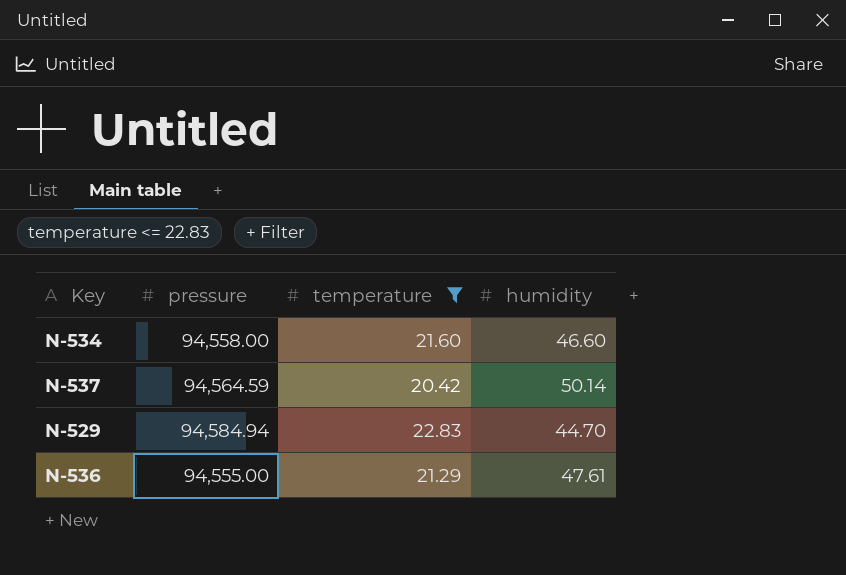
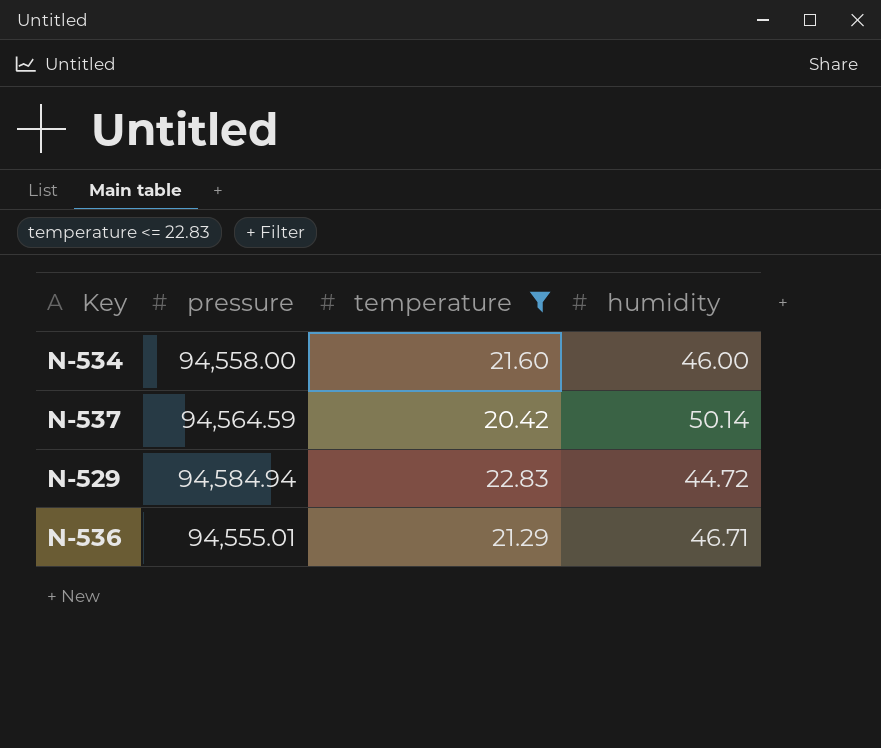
N-534 | humidity: 46.60 -> 46.00
N-529 | humidity: 44.70 -> 44.72
N-536 | pressure: 94,555.00 -> 94,555.01
N-536 | humidity: 47.61 -> 46.71

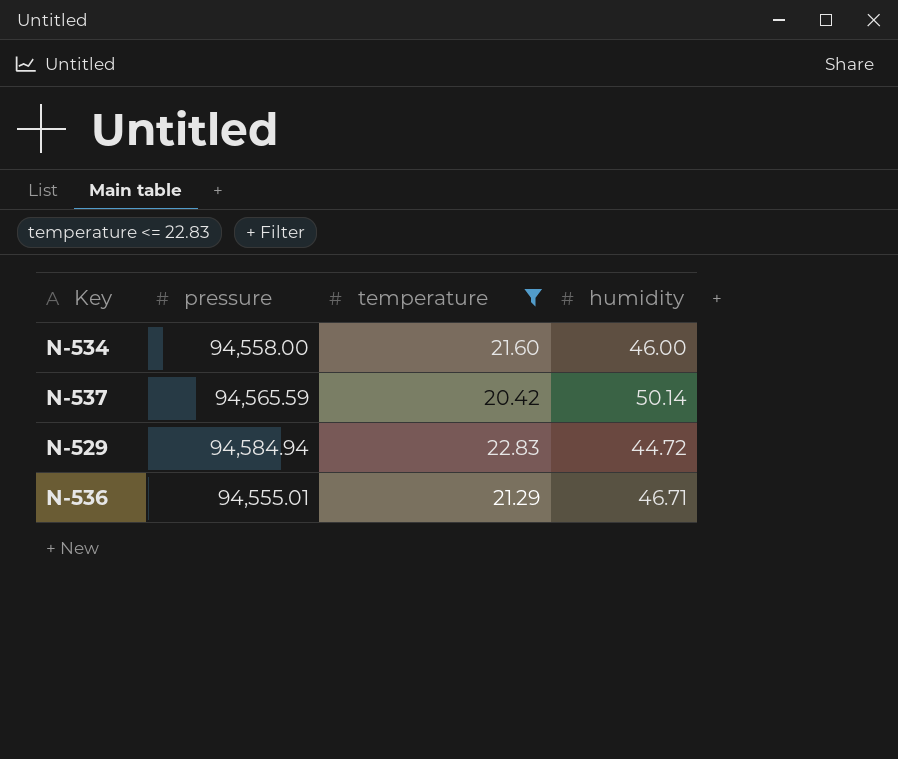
N-537 | pressure: 94,564.59 -> 94,565.59

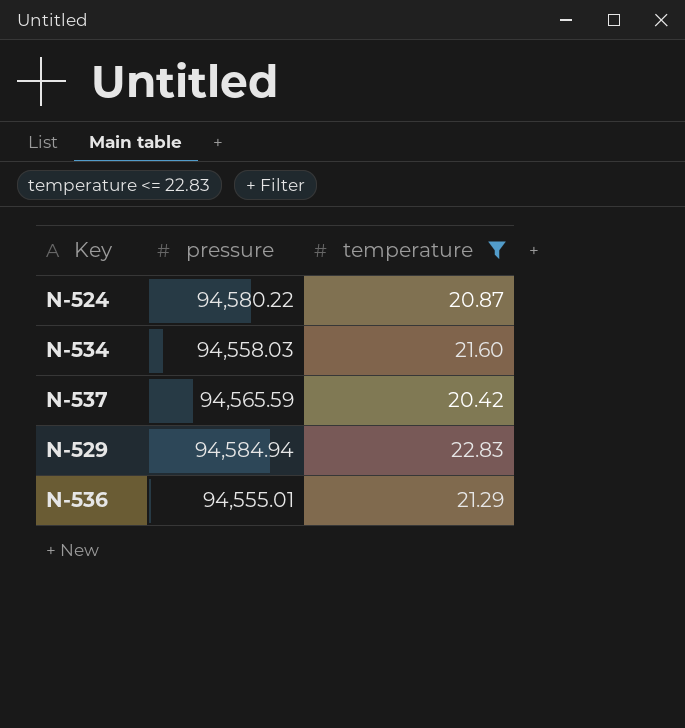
column humidity | position: 4 -> none
row N-524: none -> 94,580.22 | 20.87
N-534 | pressure: 94,558.00 -> 94,558.03

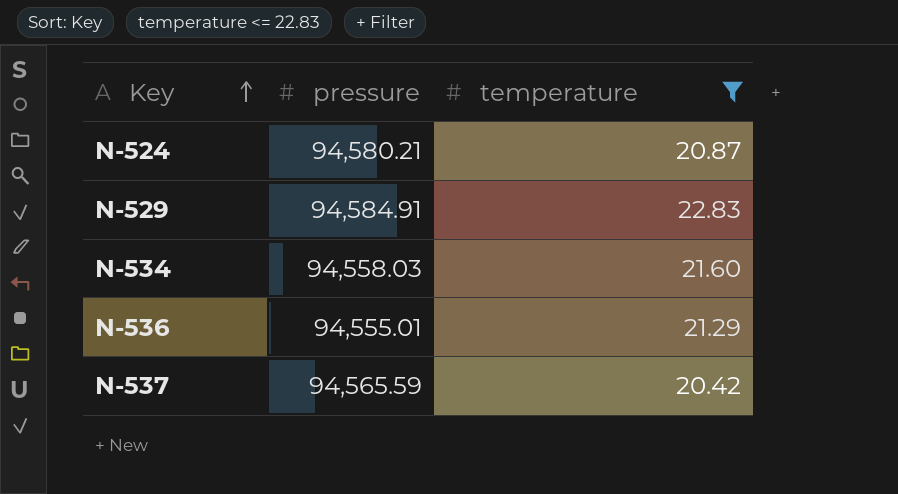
row order: none -> Key ascending
N-524 | pressure: 94,580.22 -> 94,580.21
N-529 | pressure: 94,584.94 -> 94,584.91

